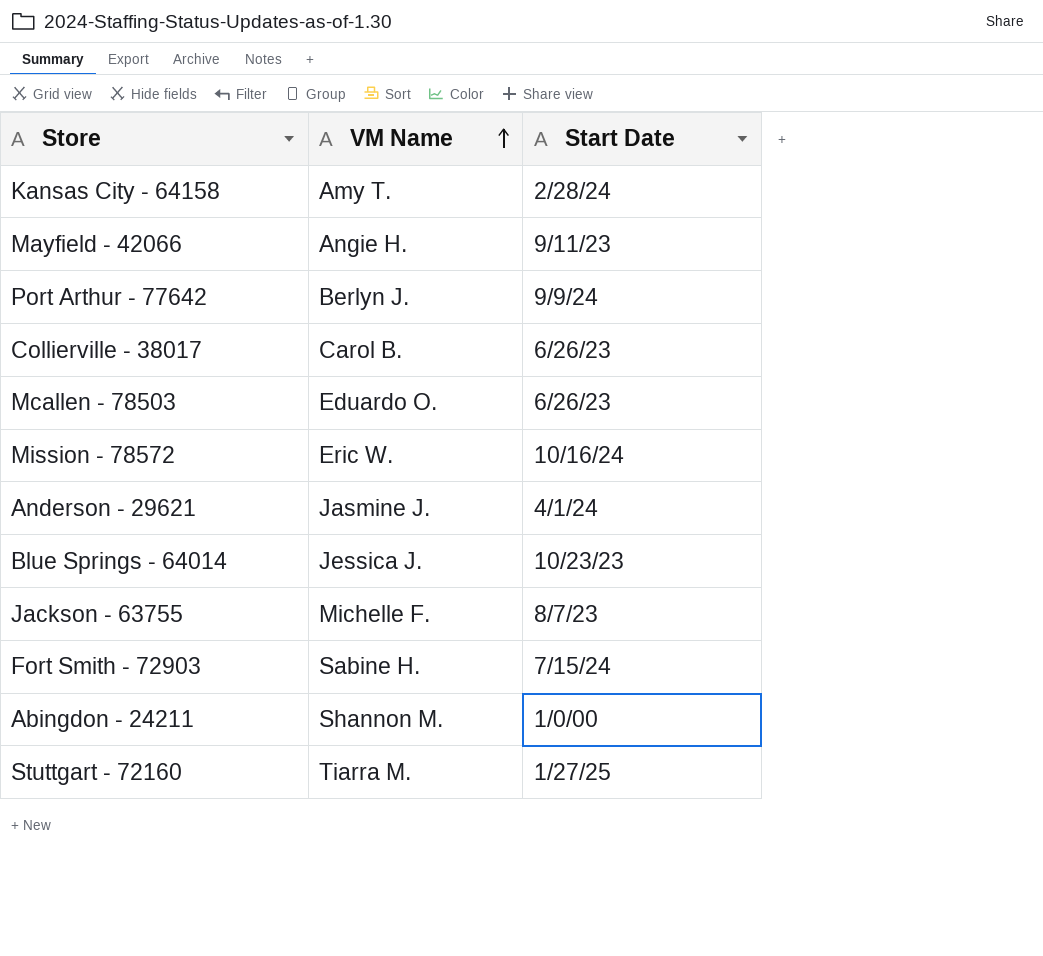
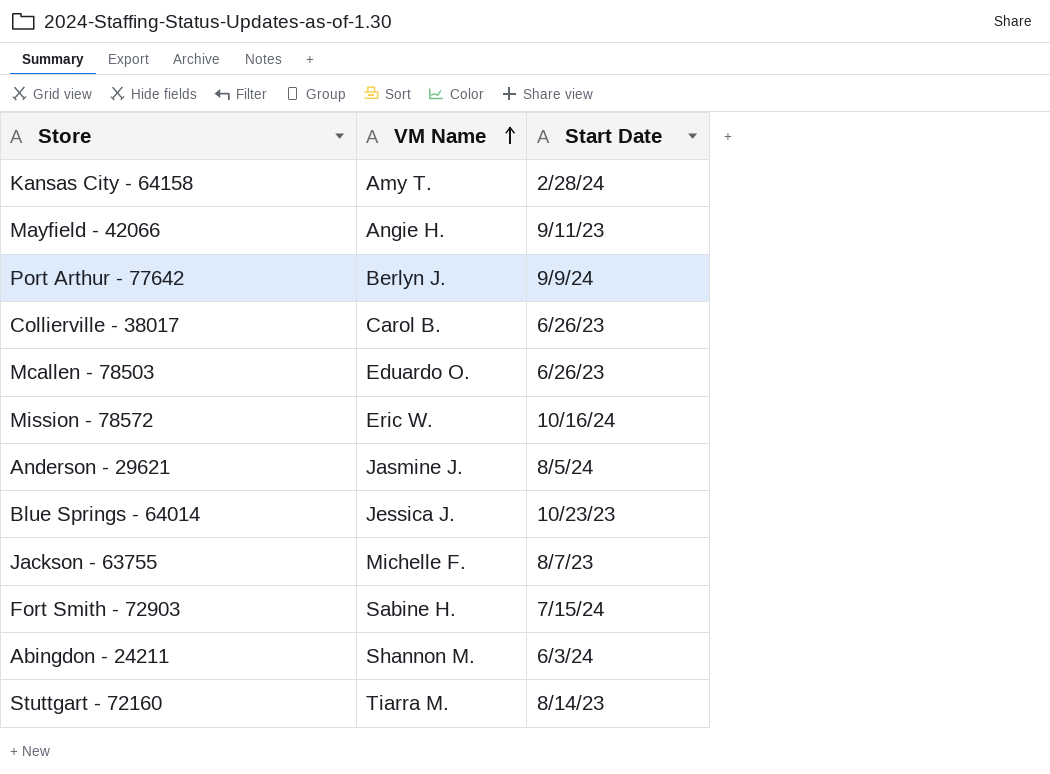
Anderson - 29621 | Start Date: 4/1/24 -> 8/5/24
Abingdon - 24211 | Start Date: 1/0/00 -> 6/3/24
Stuttgart - 72160 | Start Date: 1/27/25 -> 8/14/23

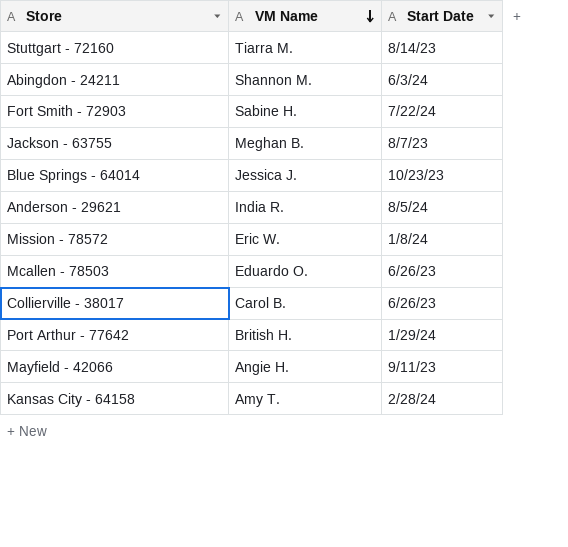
row order: VM Name ascending -> VM Name descending
Fort Smith - 72903 | Start Date: 7/15/24 -> 7/22/24
Jackson - 63755 | VM Name: Michelle F. -> Meghan B.
Anderson - 29621 | VM Name: Jasmine J. -> India R.
Mission - 78572 | Start Date: 10/16/24 -> 1/8/24
Port Arthur - 77642 | VM Name: Berlyn J. -> British H.
Port Arthur - 77642 | Start Date: 9/9/24 -> 1/29/24

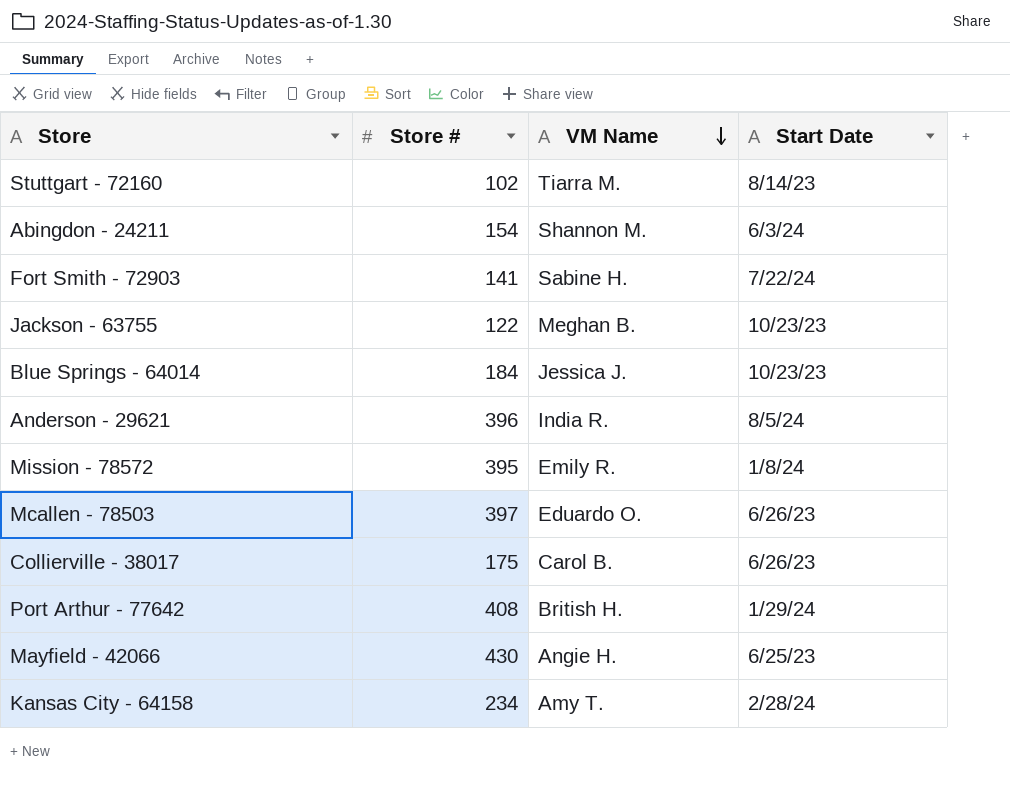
column Store # | position: none -> 2
Jackson - 63755 | Start Date: 8/7/23 -> 10/23/23
Mission - 78572 | VM Name: Eric W. -> Emily R.
Mayfield - 42066 | Start Date: 9/11/23 -> 6/25/23

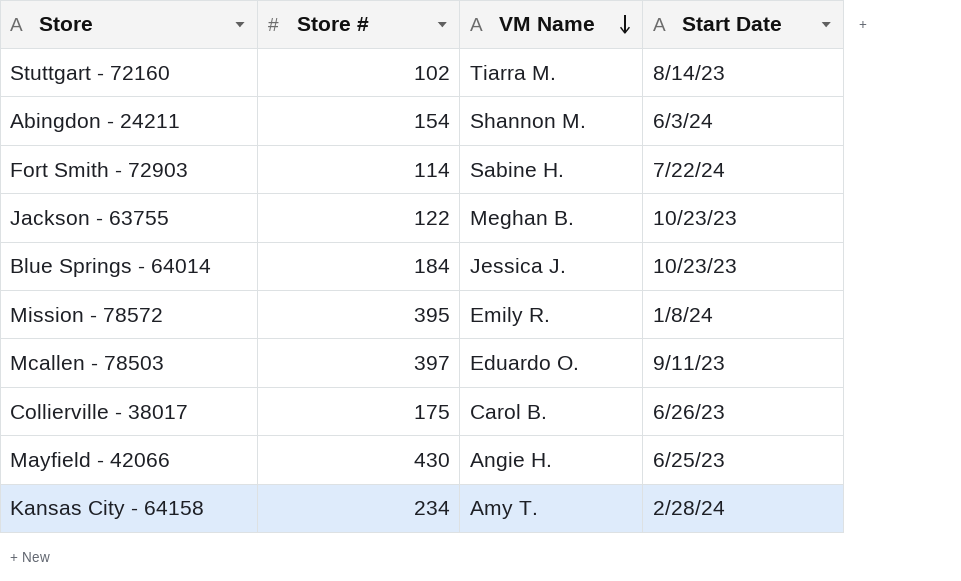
row Anderson - 29621: 396 | India R. | 8/5/24 -> none
row Port Arthur - 77642: 408 | British H. | 1/29/24 -> none
Fort Smith - 72903 | Store #: 141 -> 114
Mcallen - 78503 | Start Date: 6/26/23 -> 9/11/23

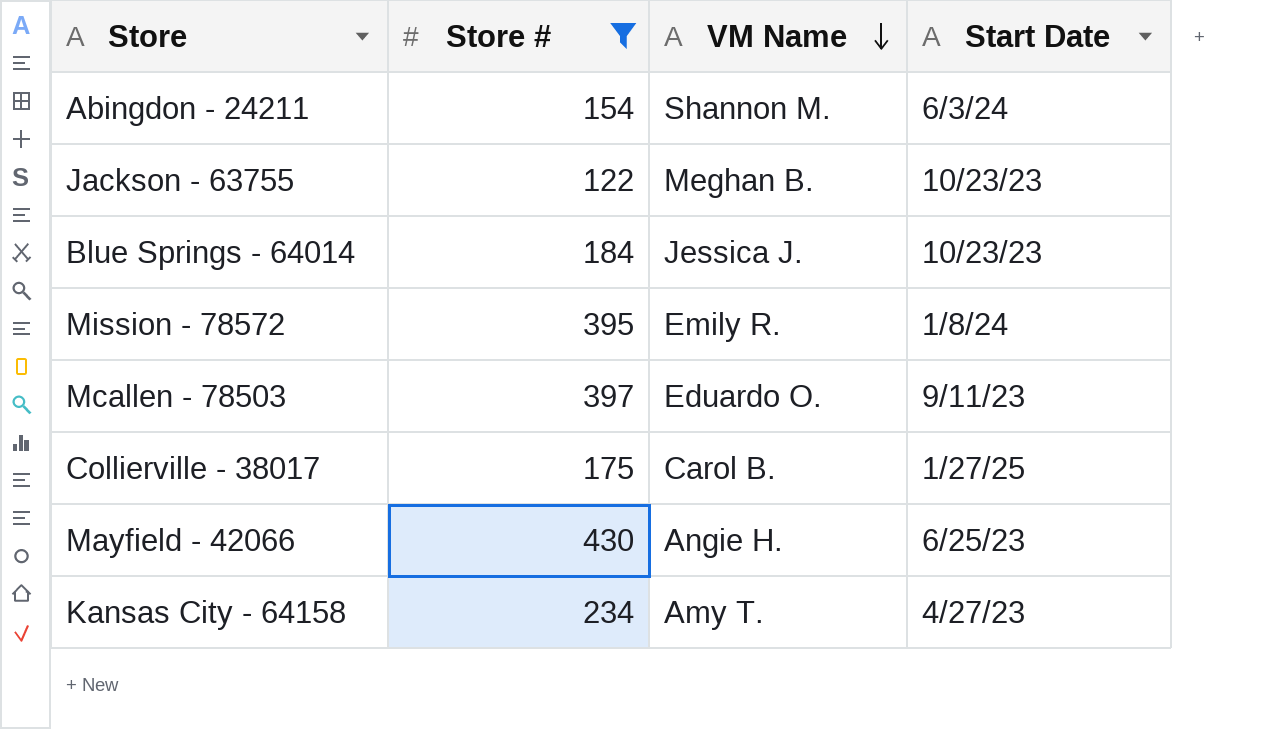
filter: none -> Store # >= 122
Collierville - 38017 | Start Date: 6/26/23 -> 1/27/25
Kansas City - 64158 | Start Date: 2/28/24 -> 4/27/23

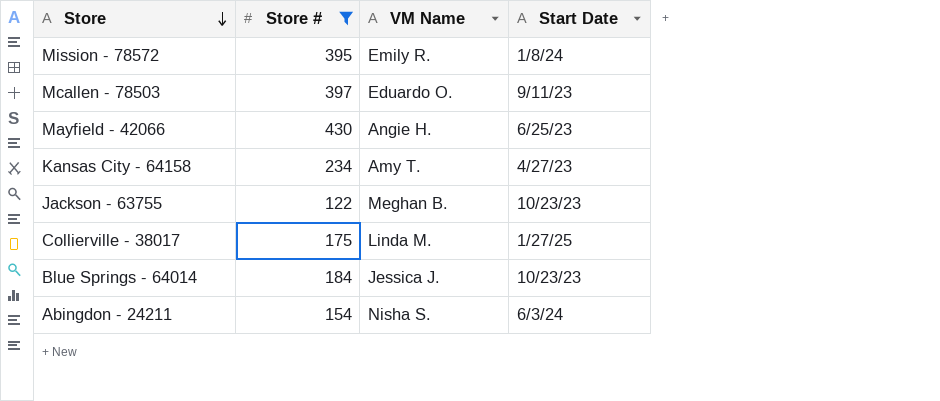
row order: VM Name descending -> Store descending
Collierville - 38017 | VM Name: Carol B. -> Linda M.
Abingdon - 24211 | VM Name: Shannon M. -> Nisha S.

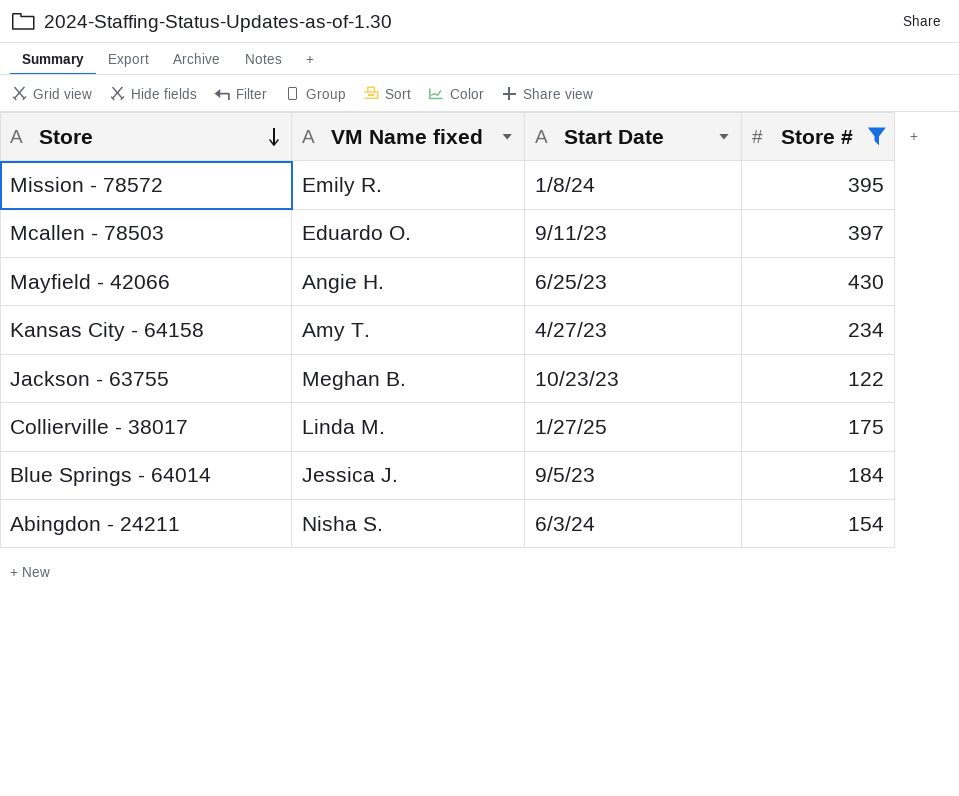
column name: VM Name -> VM Name fixed
column Store # | position: 2 -> 4
Blue Springs - 64014 | Start Date: 10/23/23 -> 9/5/23

